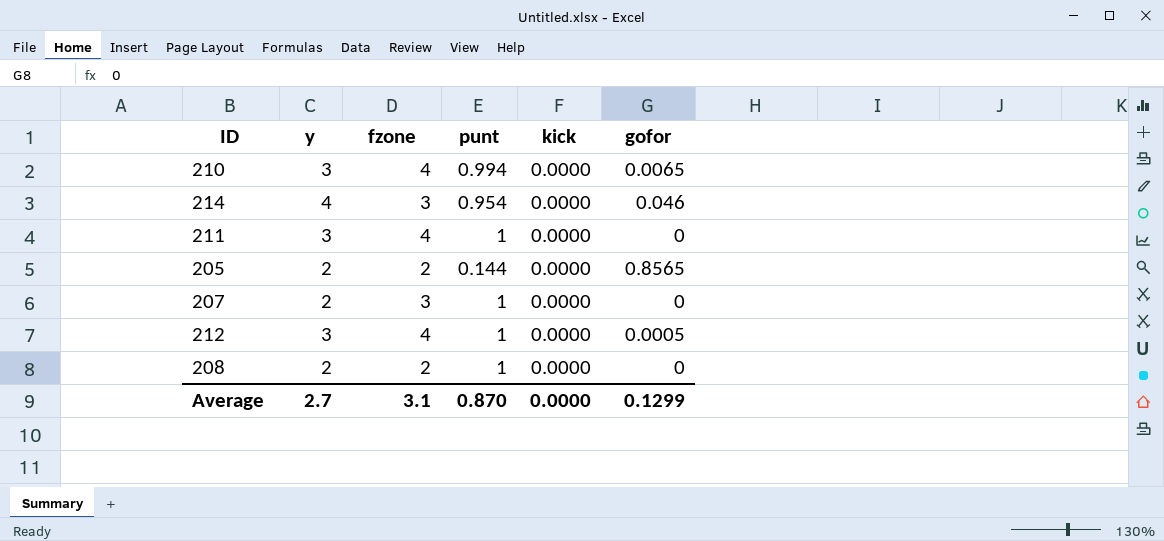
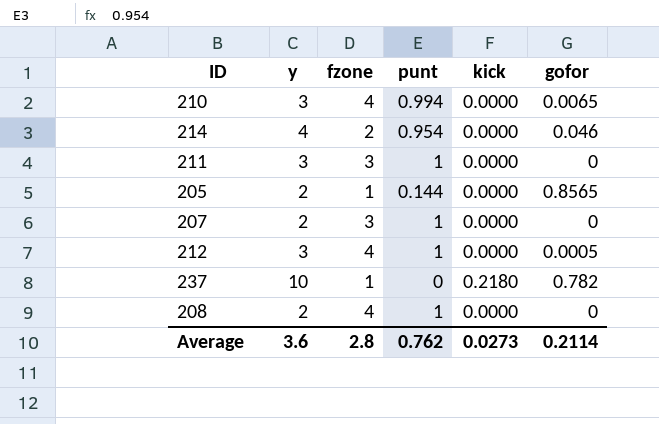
214 | fzone: 3 -> 2
211 | fzone: 4 -> 3
205 | fzone: 2 -> 1
row 237: none -> 10 | 1 | 0 | 0.2180 | 0.782
208 | fzone: 2 -> 4
Average | y: 2.7 -> 3.6
Average | fzone: 3.1 -> 2.8
Average | punt: 0.870 -> 0.762
Average | kick: 0.0000 -> 0.0273
Average | gofor: 0.1299 -> 0.2114

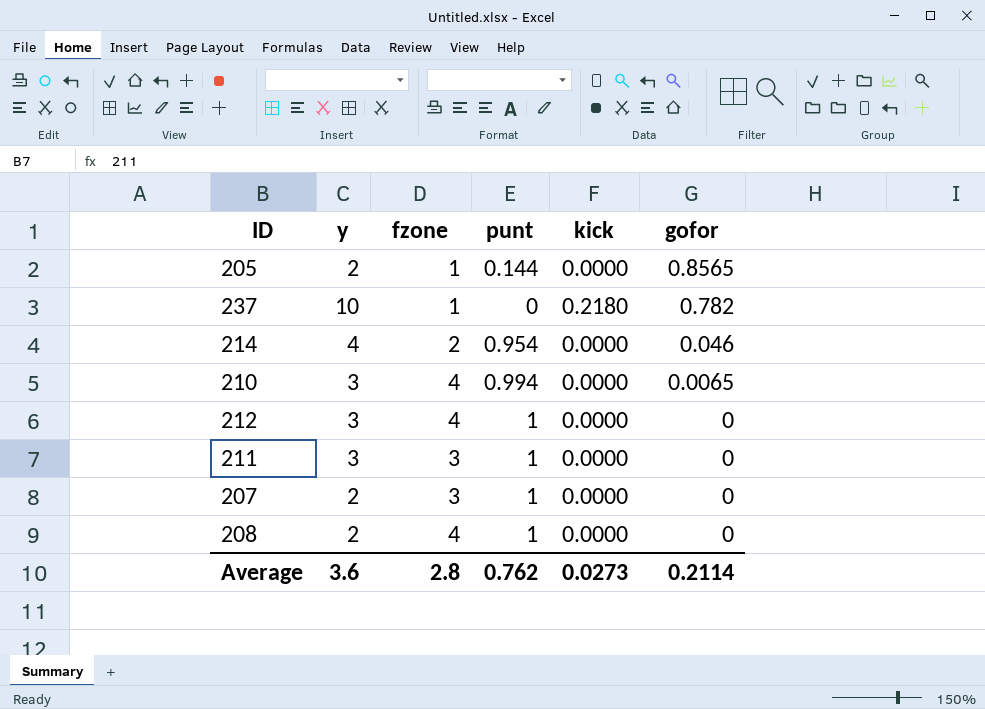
row order: none -> gofor descending
212 | gofor: 0.0005 -> 0

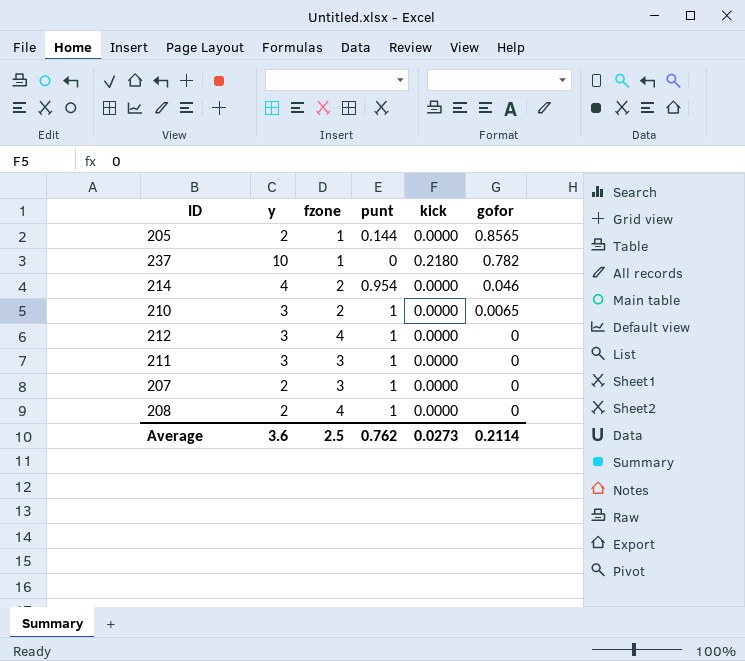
210 | fzone: 4 -> 2
210 | punt: 0.994 -> 1
Average | fzone: 2.8 -> 2.5

